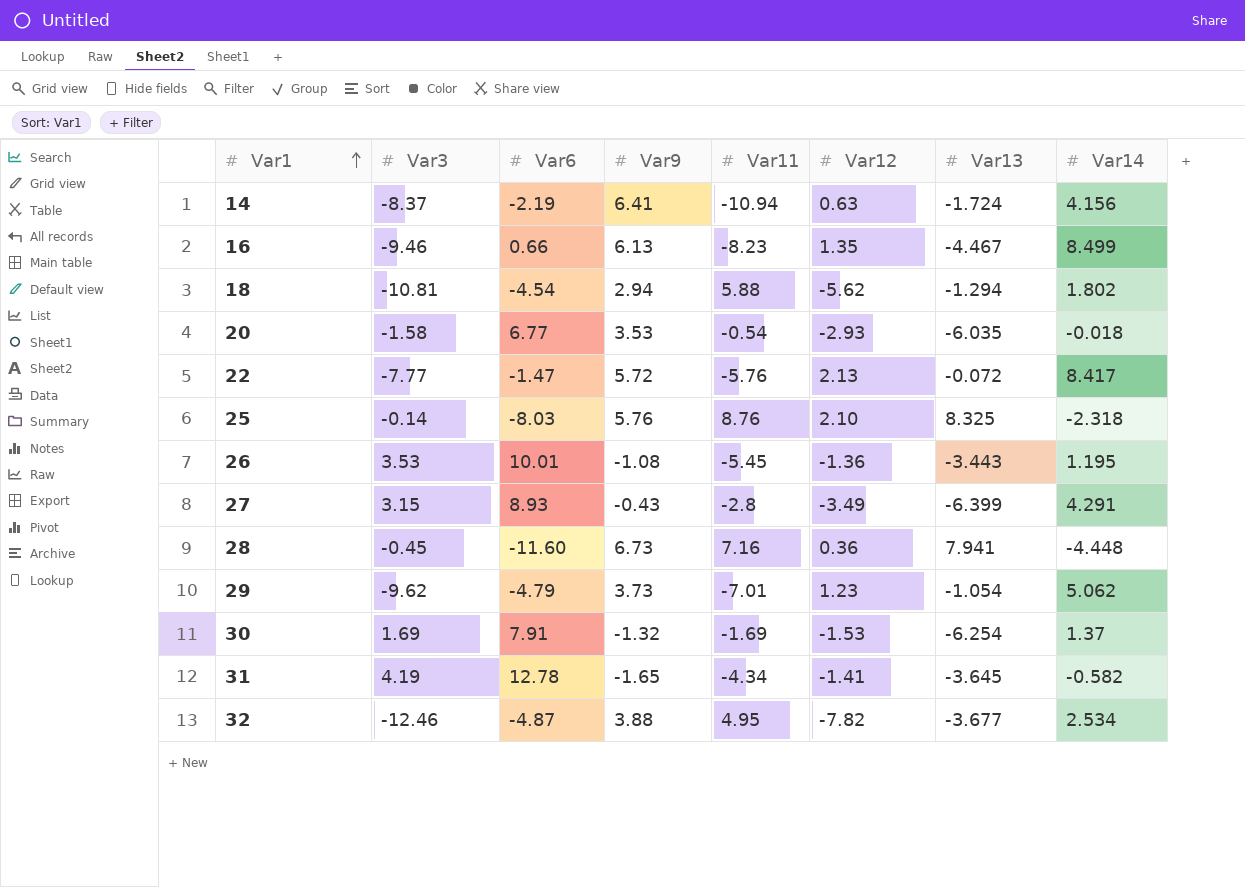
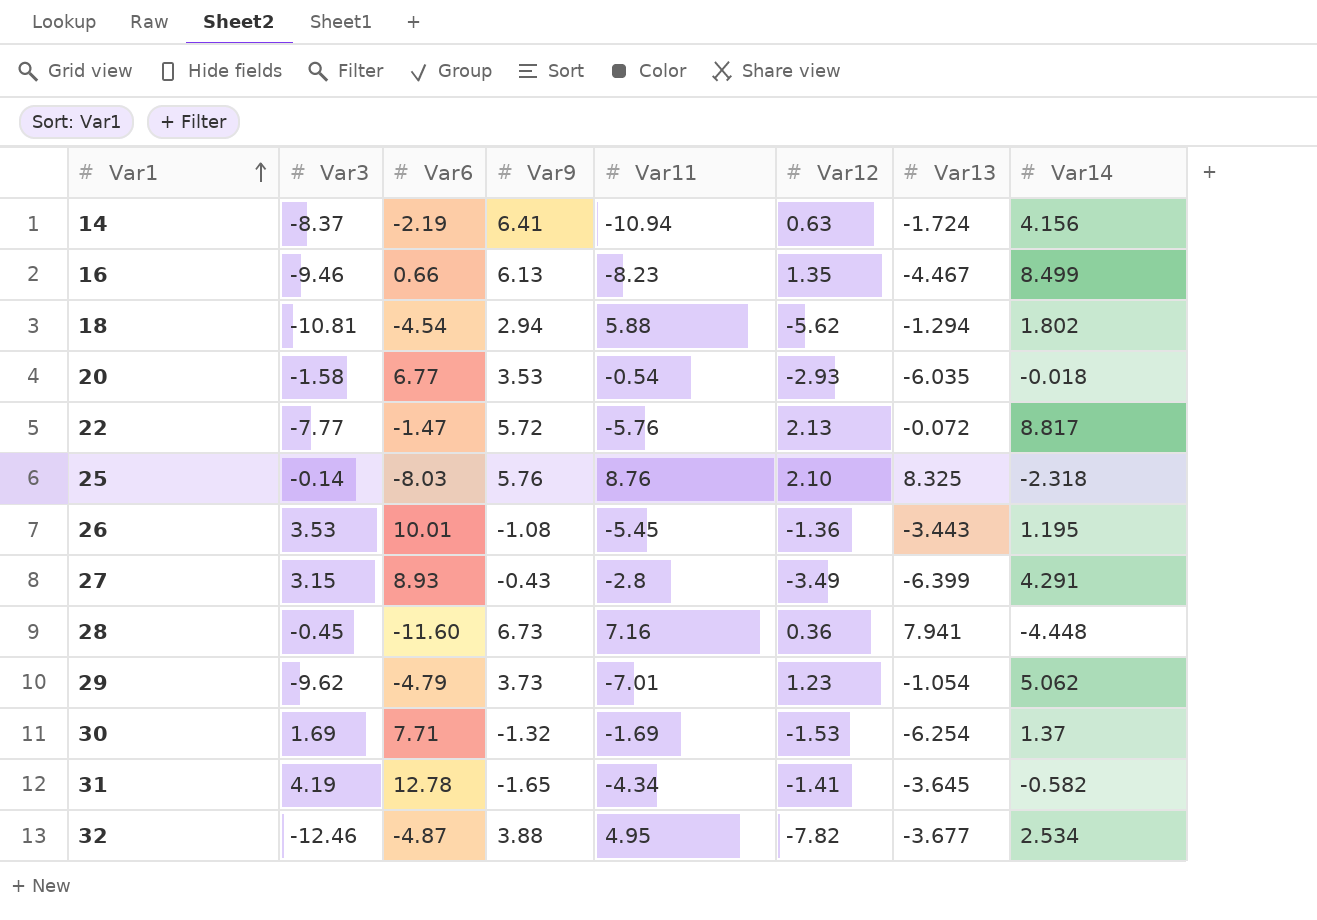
22 | Var14: 8.417 -> 8.817
30 | Var6: 7.91 -> 7.71

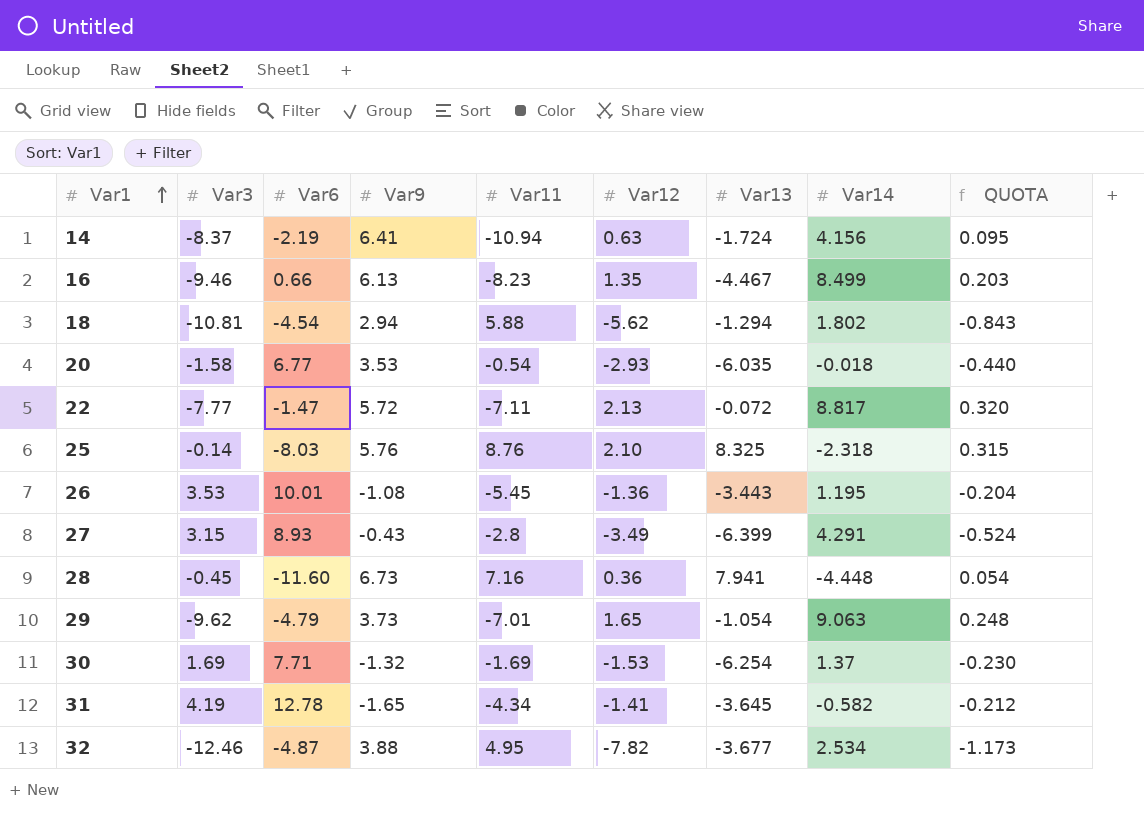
column QUOTA | formula: none -> [Var12] * 0.15
22 | Var11: -5.76 -> -7.11
29 | Var12: 1.23 -> 1.65
29 | Var14: 5.062 -> 9.063

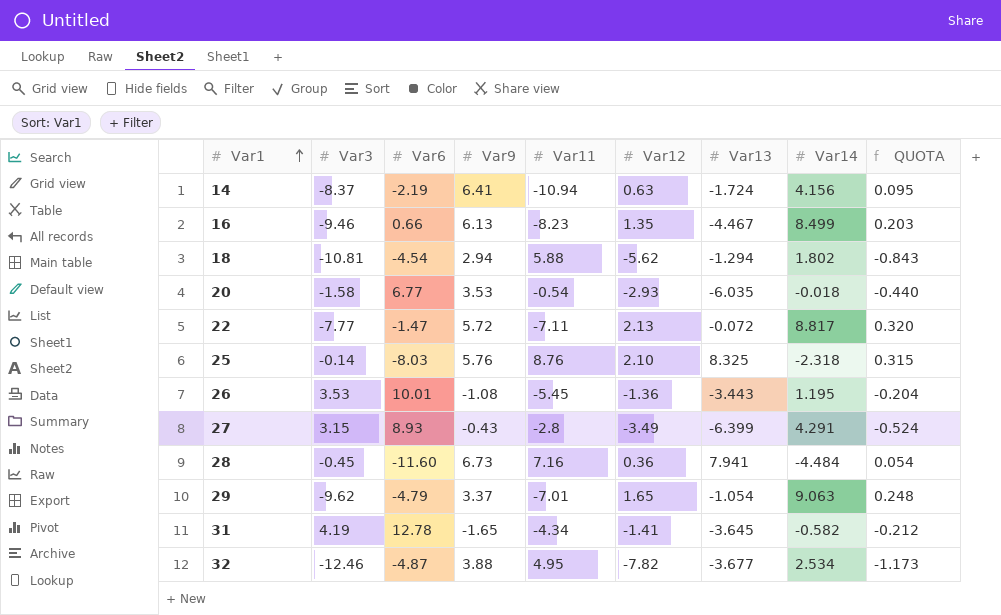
row 30: 1.69 | 7.71 | -1.32 | -1.69 | -1.53 | -6.254 | 1.37 | -0.230 -> none
28 | Var14: -4.448 -> -4.484
29 | Var9: 3.73 -> 3.37

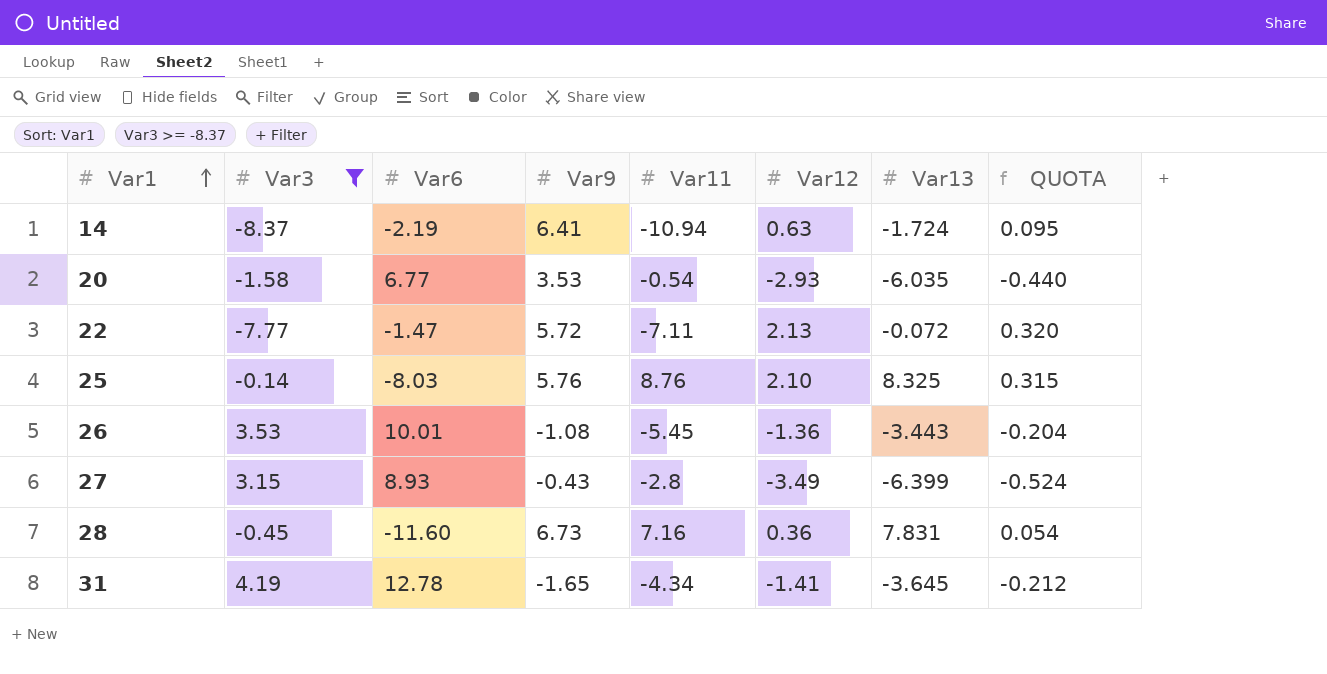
filter: none -> Var3 >= -8.37
column Var14 | position: 8 -> none
28 | Var13: 7.941 -> 7.831

